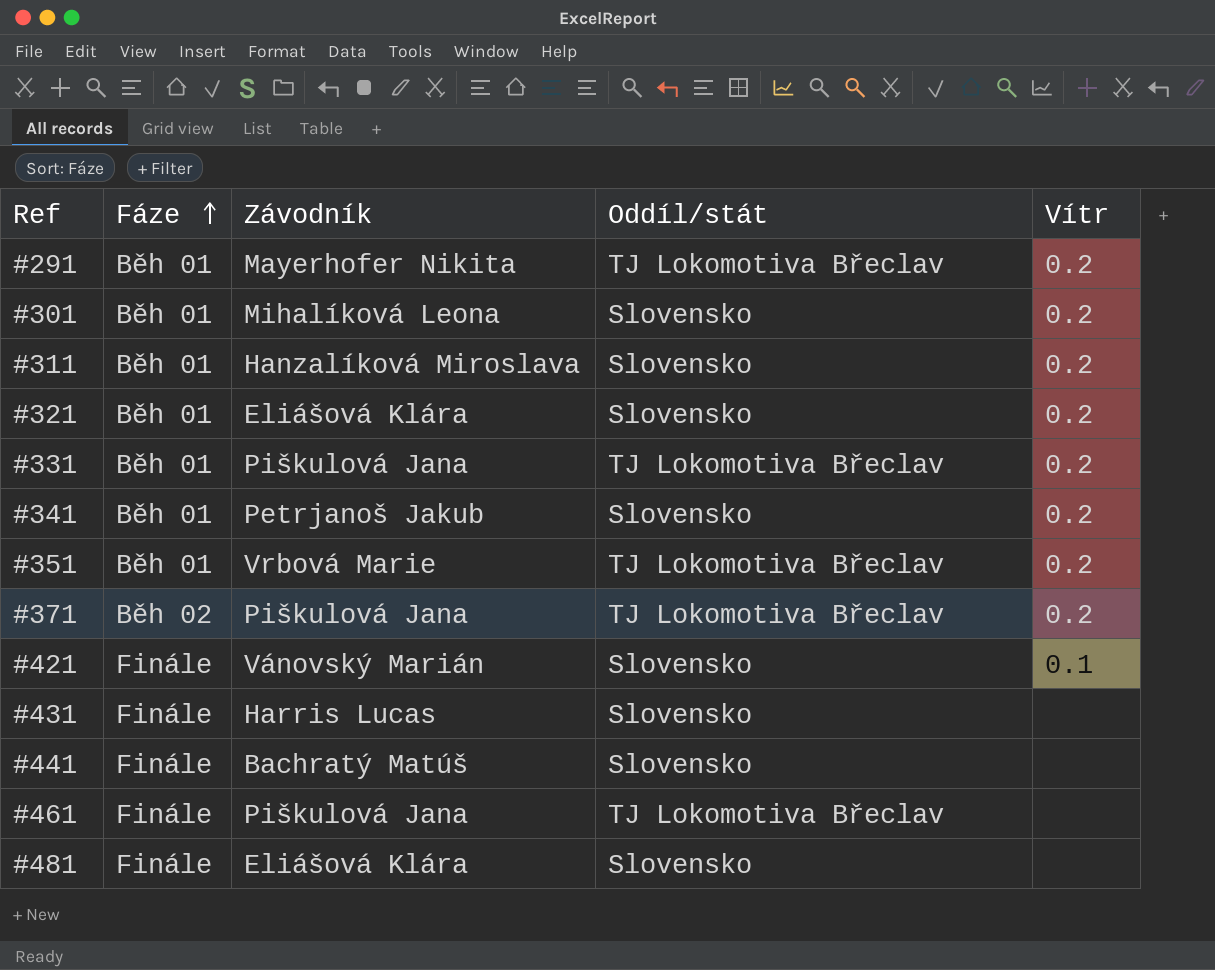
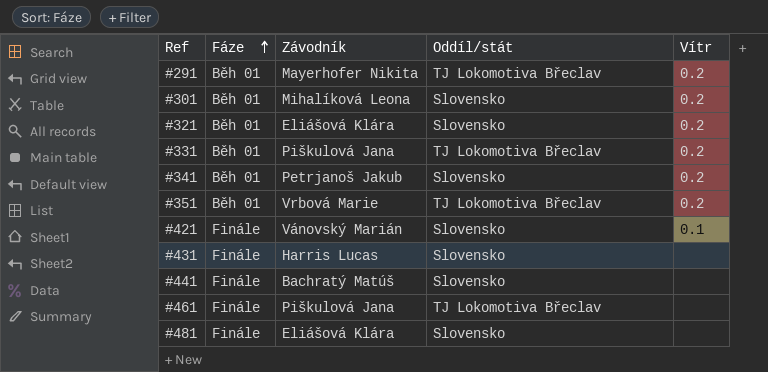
row #311: Běh 01 | Hanzalíková Miroslava | Slovensko | 0.2 -> none
row #371: Běh 02 | Piškulová Jana | TJ Lokomotiva Břeclav | 0.2 -> none

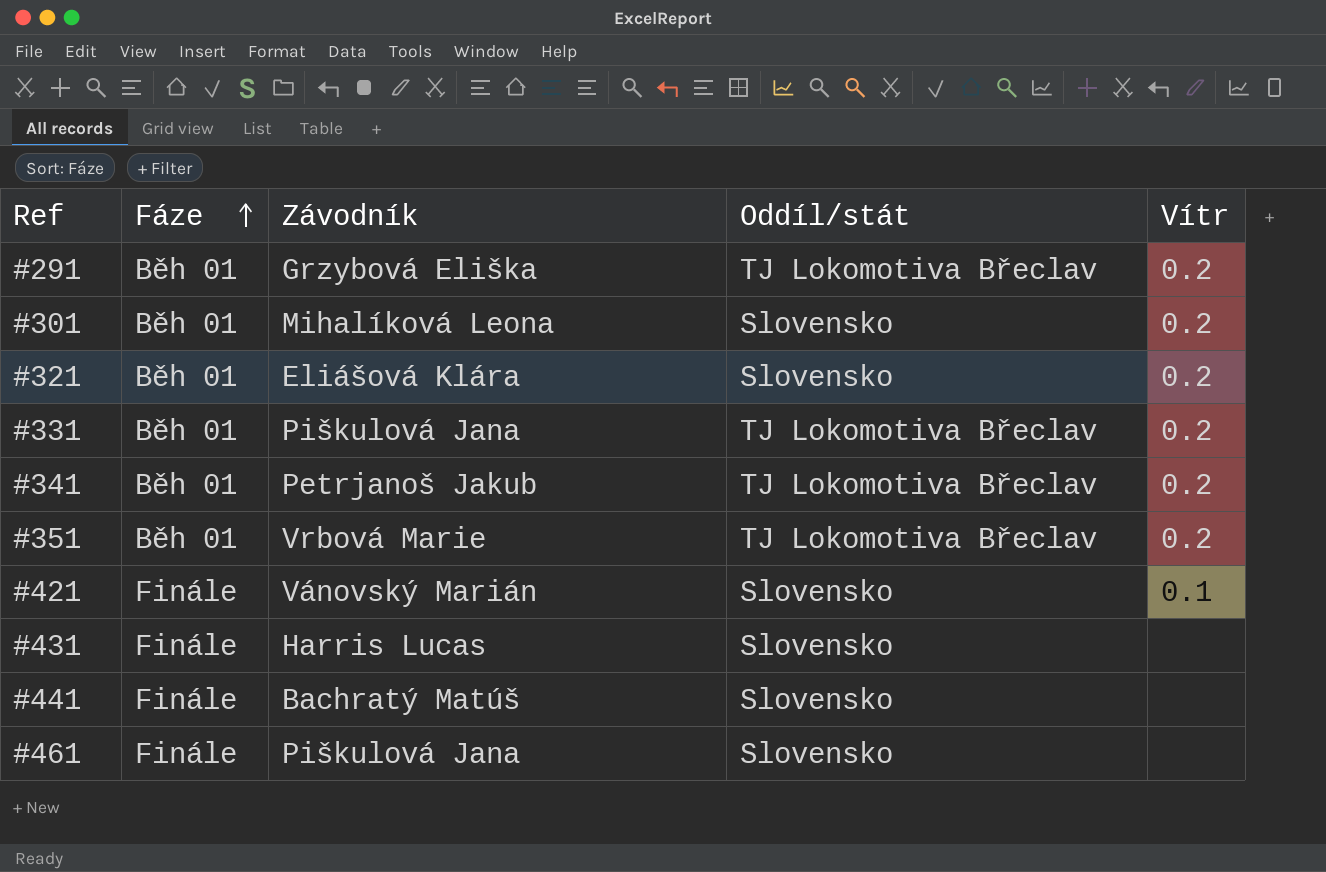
row #481: Finále | Eliášová Klára | Slovensko | none -> none
#291 | Závodník: Mayerhofer Nikita -> Grzybová Eliška
#341 | Oddíl/stát: Slovensko -> TJ Lokomotiva Břeclav
#461 | Oddíl/stát: TJ Lokomotiva Břeclav -> Slovensko

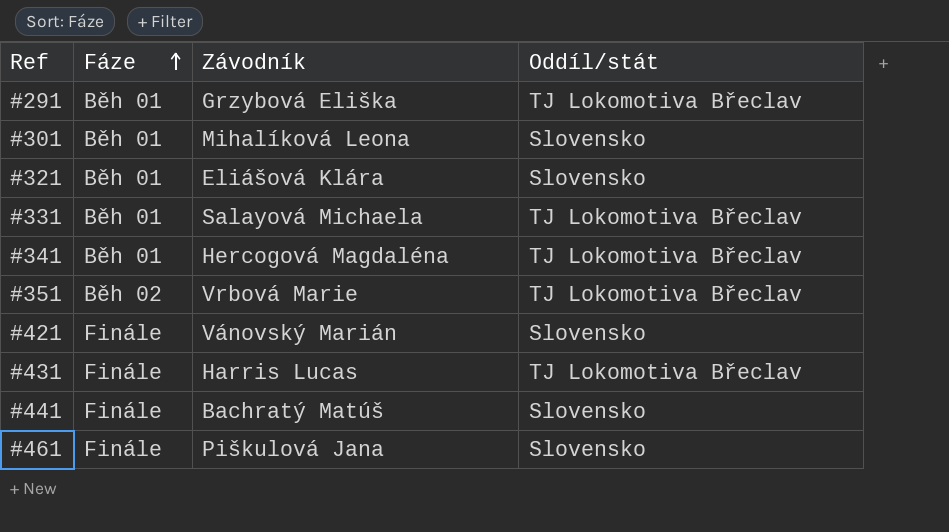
column Vítr | position: 5 -> none
#331 | Závodník: Piškulová Jana -> Salayová Michaela
#341 | Závodník: Petrjanoš Jakub -> Hercogová Magdaléna
#351 | Fáze: Běh 01 -> Běh 02
#431 | Oddíl/stát: Slovensko -> TJ Lokomotiva Břeclav

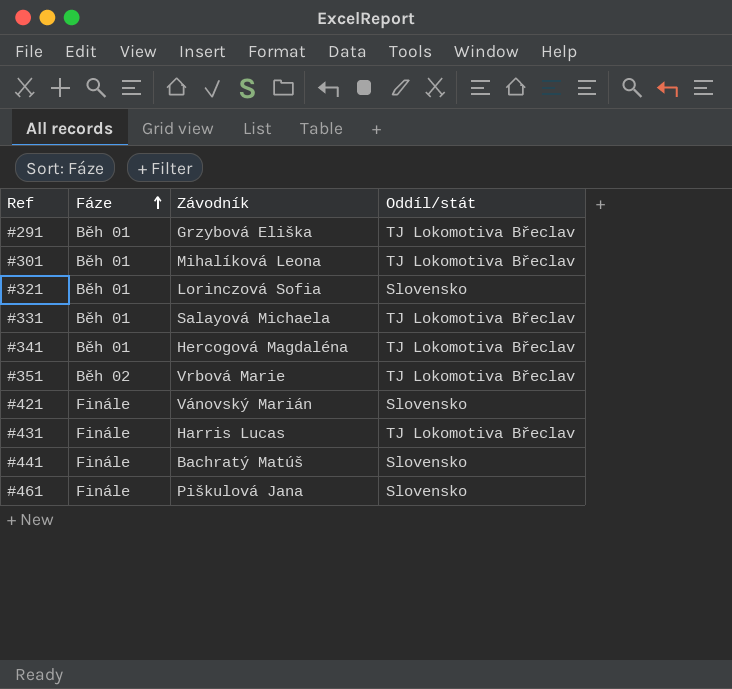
#301 | Oddíl/stát: Slovensko -> TJ Lokomotiva Břeclav
#321 | Závodník: Eliášová Klára -> Lorinczová Sofia

